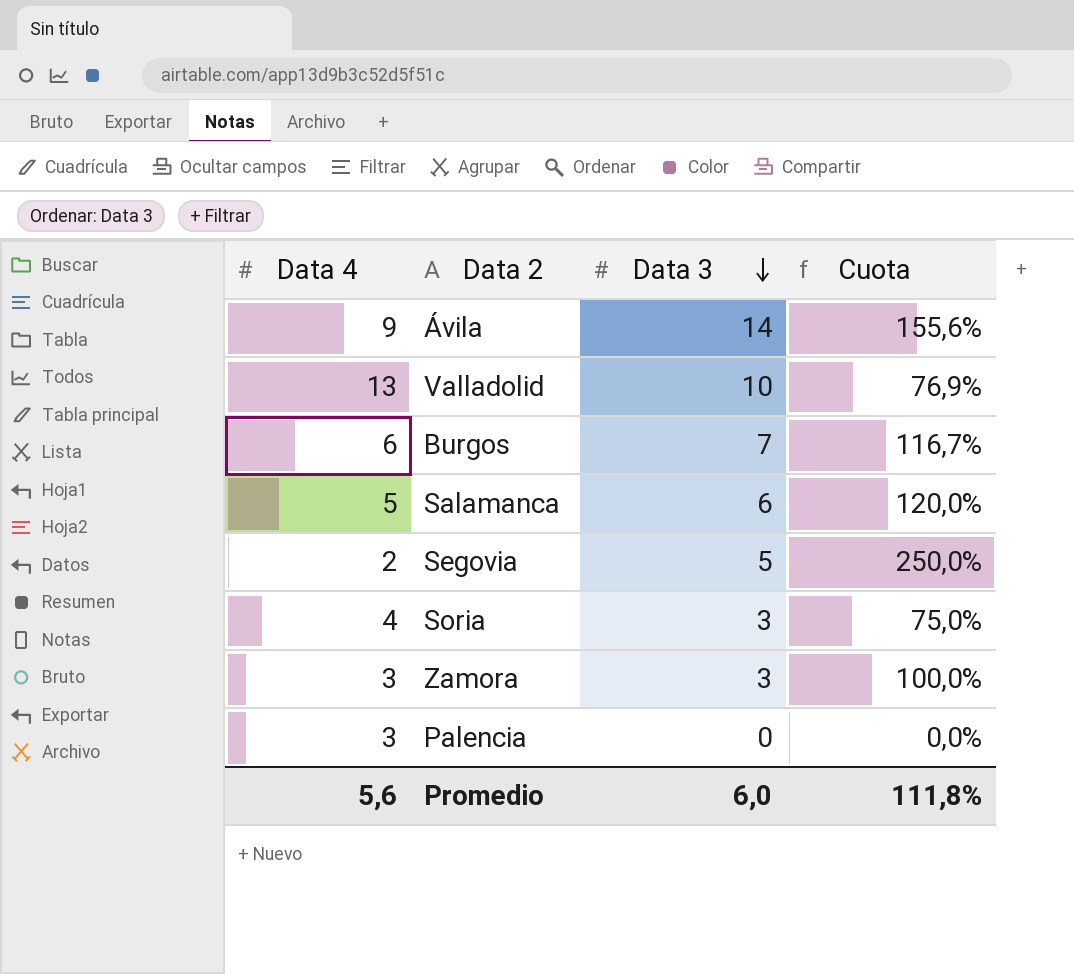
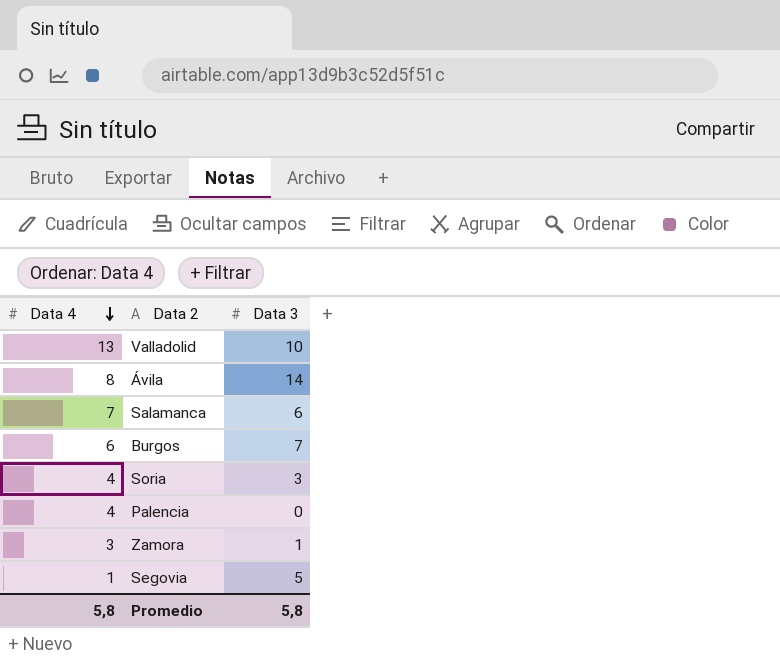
row order: Data 3 descending -> Data 4 descending
column Cuota | formula: [Data 3] / [Data 4] -> none
Ávila | Data 4: 9 -> 8
Salamanca | Data 4: 5 -> 7
Palencia | Data 4: 3 -> 4
Zamora | Data 3: 3 -> 1
Segovia | Data 4: 2 -> 1
Promedio | Data 4: 5,6 -> 5,8
Promedio | Data 3: 6,0 -> 5,8

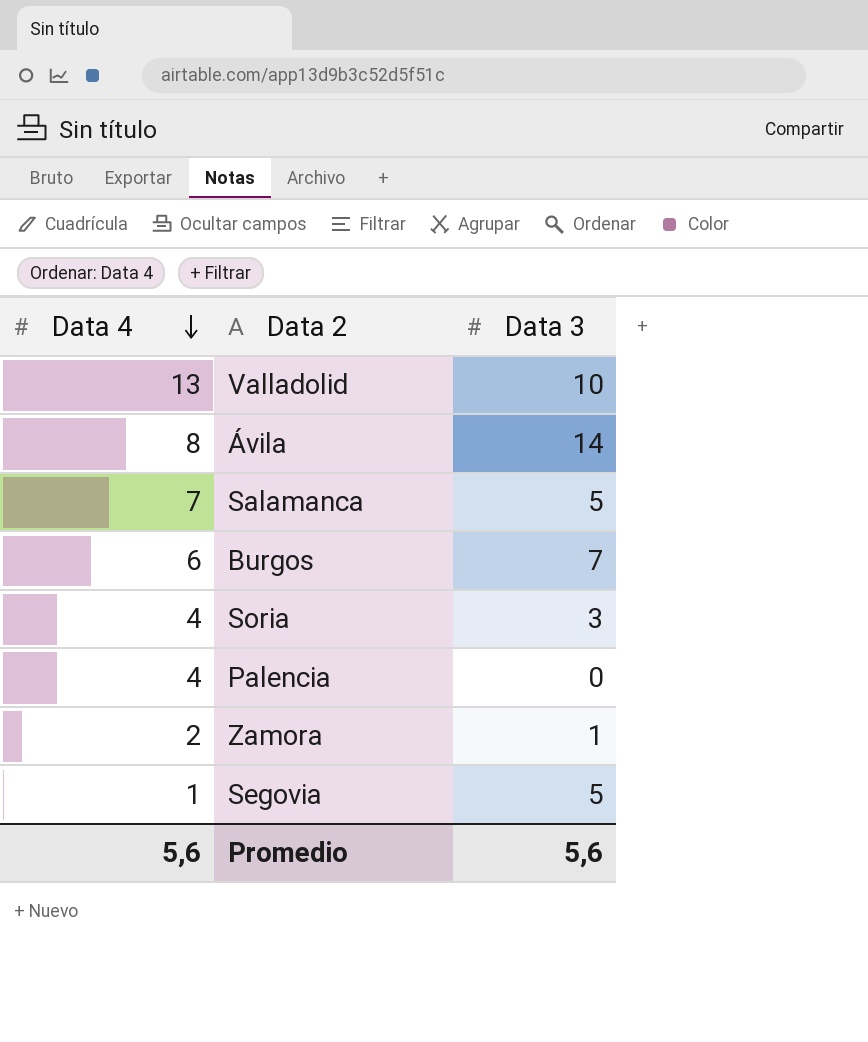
Salamanca | Data 3: 6 -> 5
Zamora | Data 4: 3 -> 2
Promedio | Data 4: 5,8 -> 5,6
Promedio | Data 3: 5,8 -> 5,6

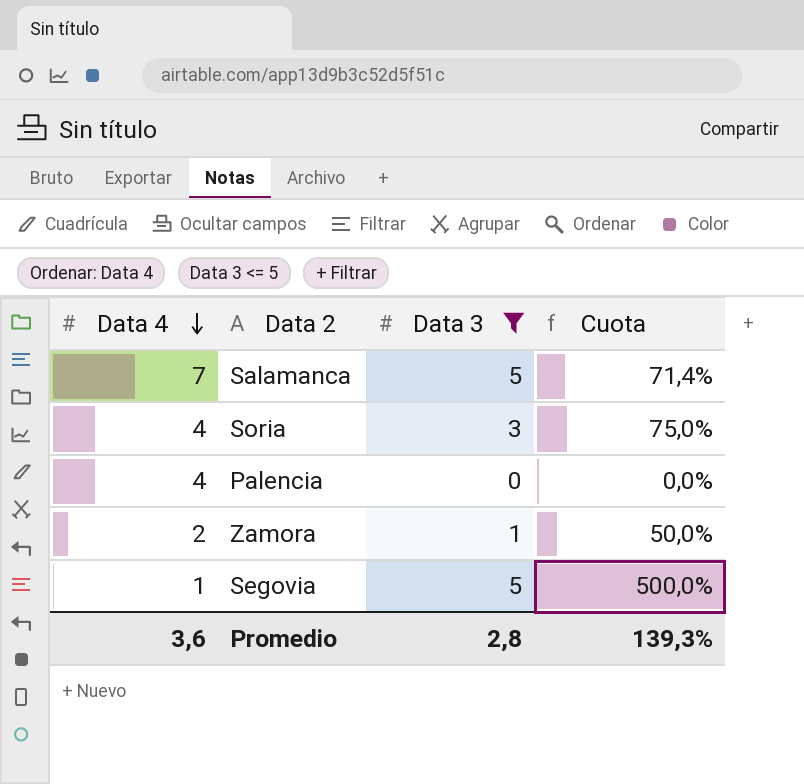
filter: none -> Data 3 <= 5
column Cuota | formula: none -> [Data 3] / [Data 4]
Promedio | Data 4: 5,6 -> 3,6
Promedio | Data 3: 5,6 -> 2,8

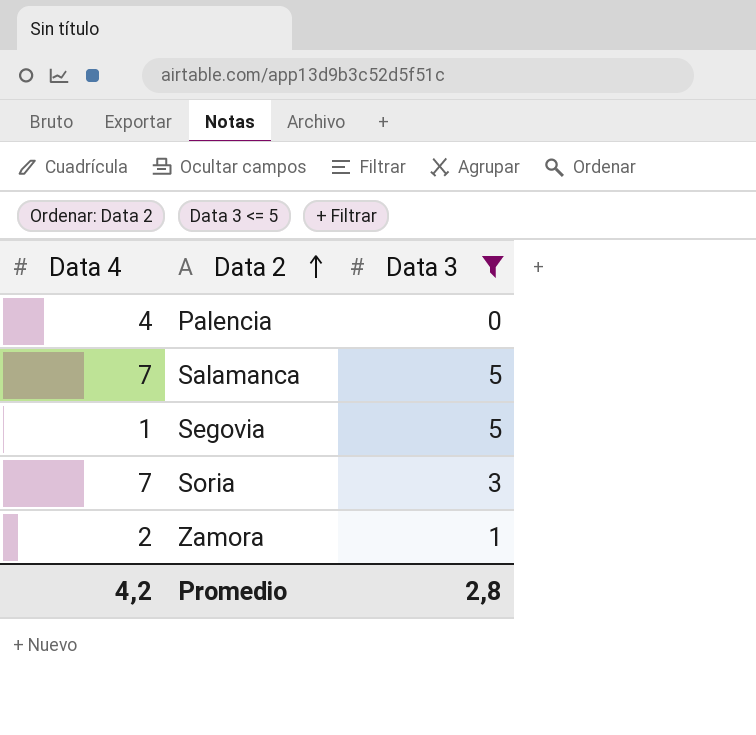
row order: Data 4 descending -> Data 2 ascending
column Cuota | formula: [Data 3] / [Data 4] -> none
Soria | Data 4: 4 -> 7
Promedio | Data 4: 3,6 -> 4,2

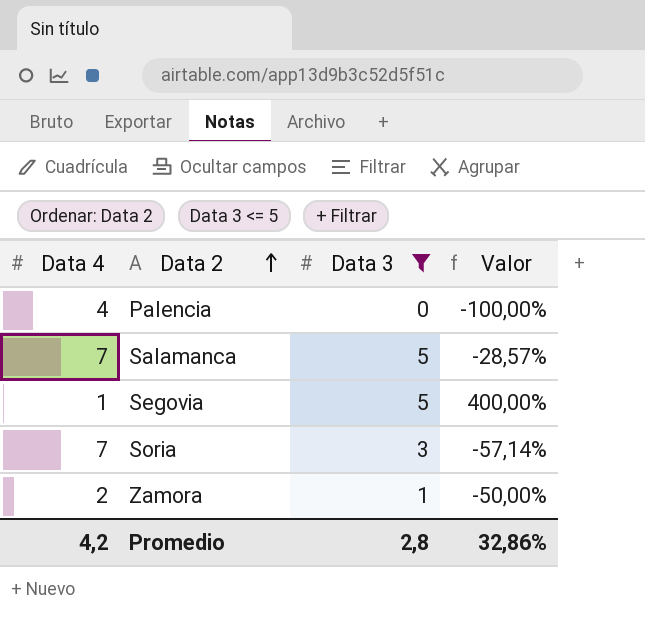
column Valor | formula: none -> ([Data 3] - [Data 4]) / [Data 4]

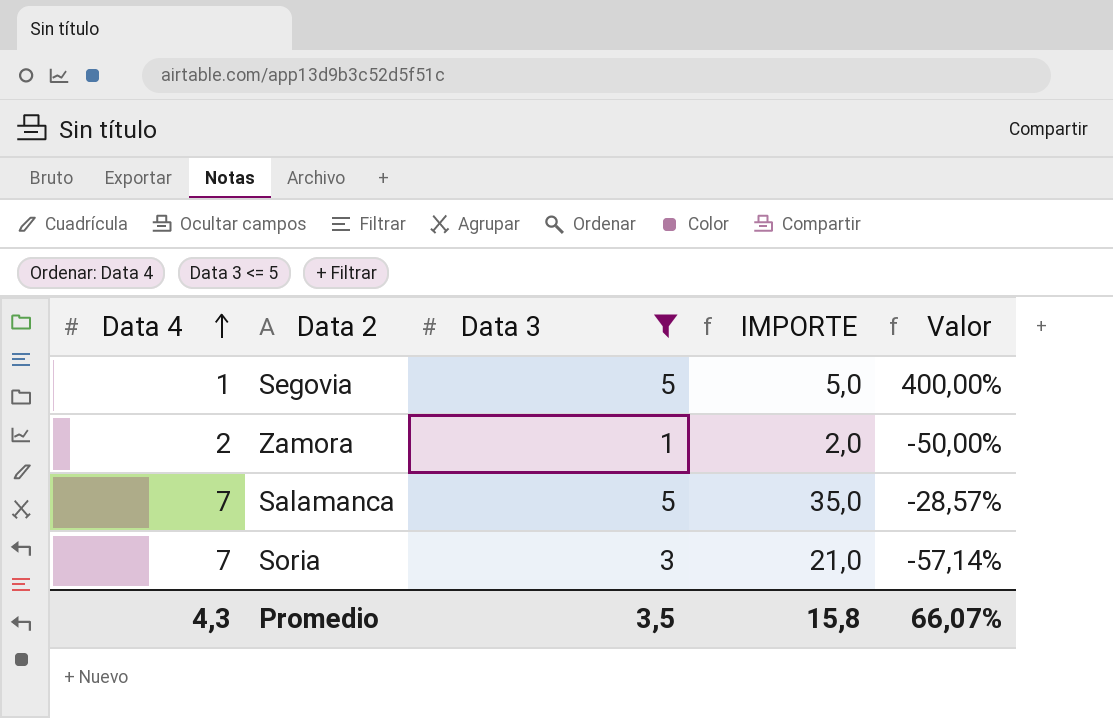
row order: Data 2 ascending -> Data 4 ascending
column IMPORTE | formula: none -> [Data 4] * [Data 3]
row Palencia: 4 | 0 | -100,00% -> none
Promedio | Data 4: 4,2 -> 4,3
Promedio | Data 3: 2,8 -> 3,5
Promedio | Valor: 32,86% -> 66,07%

